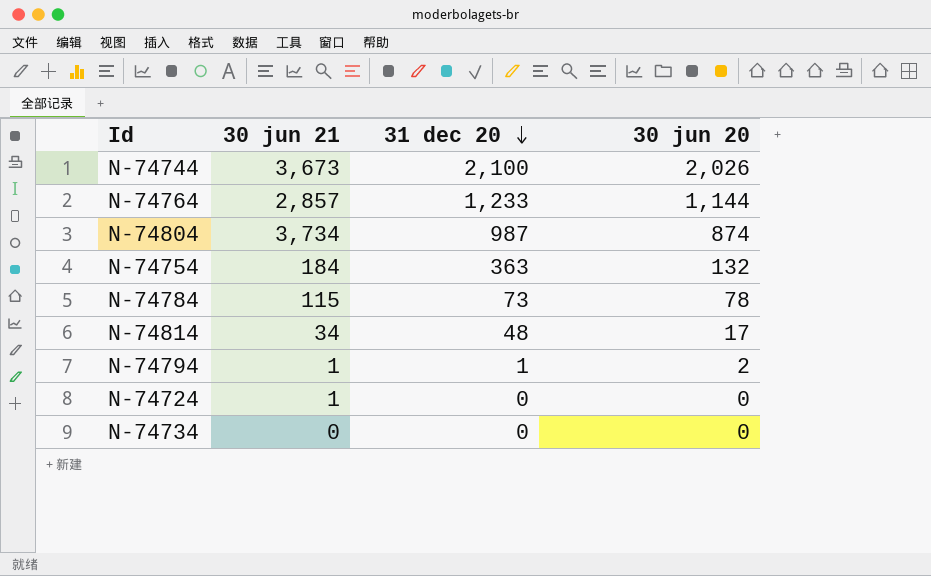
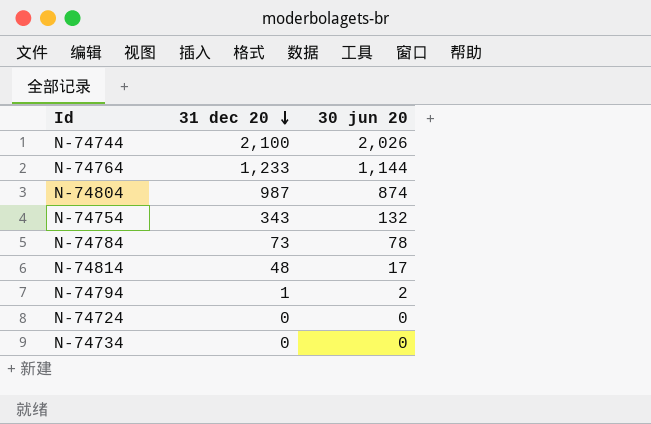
column 30 jun 21 | position: 2 -> none
N-74754 | 31 dec 20: 363 -> 343

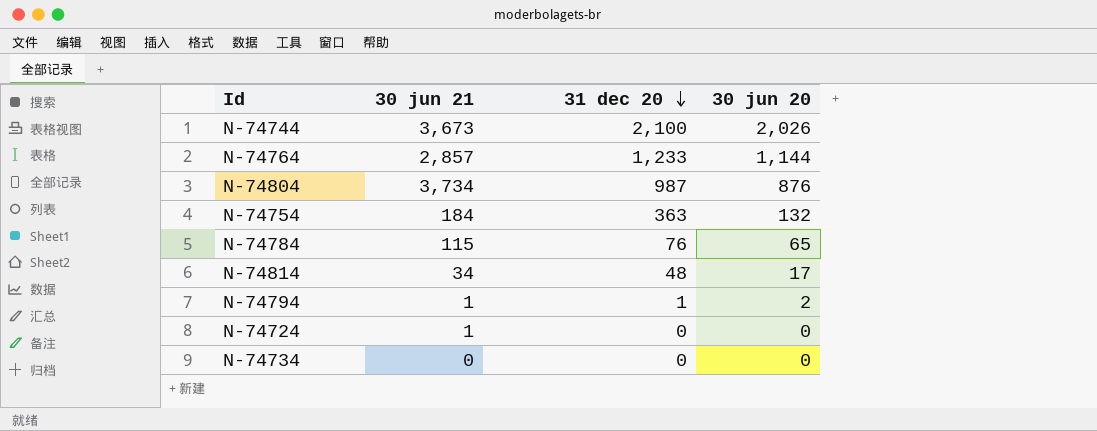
column 30 jun 21 | position: none -> 2
N-74804 | 30 jun 20: 874 -> 876
N-74754 | 31 dec 20: 343 -> 363
N-74784 | 31 dec 20: 73 -> 76
N-74784 | 30 jun 20: 78 -> 65

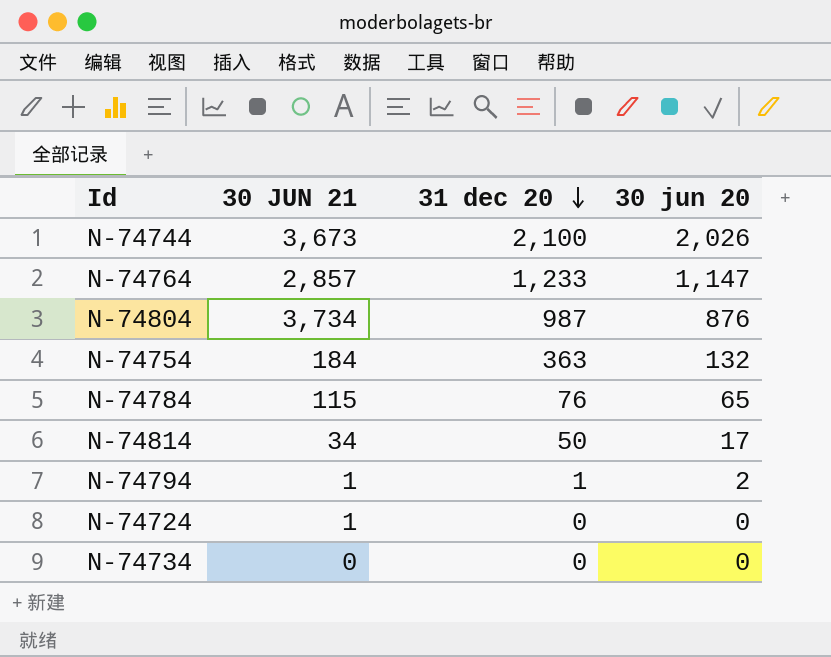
column name: 30 jun 21 -> 30 JUN 21
N-74764 | 30 jun 20: 1,144 -> 1,147
N-74814 | 31 dec 20: 48 -> 50

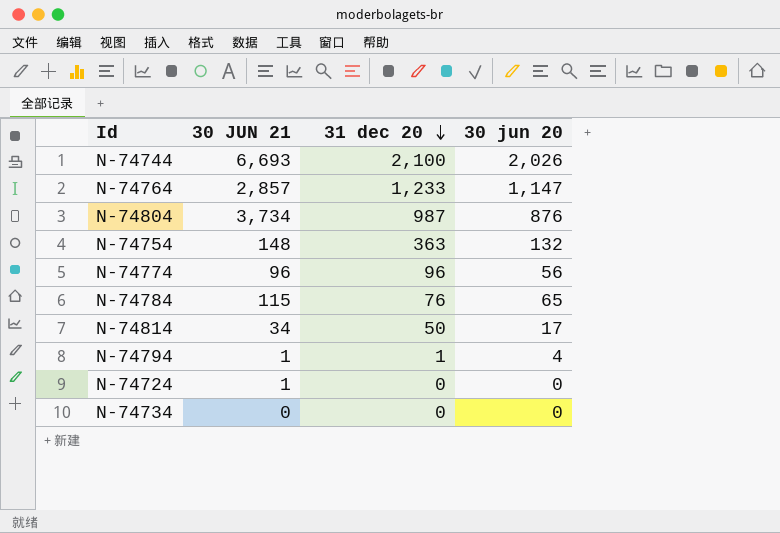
N-74744 | 30 JUN 21: 3,673 -> 6,693
N-74754 | 30 JUN 21: 184 -> 148
row N-74774: none -> 96 | 96 | 56
N-74794 | 30 jun 20: 2 -> 4

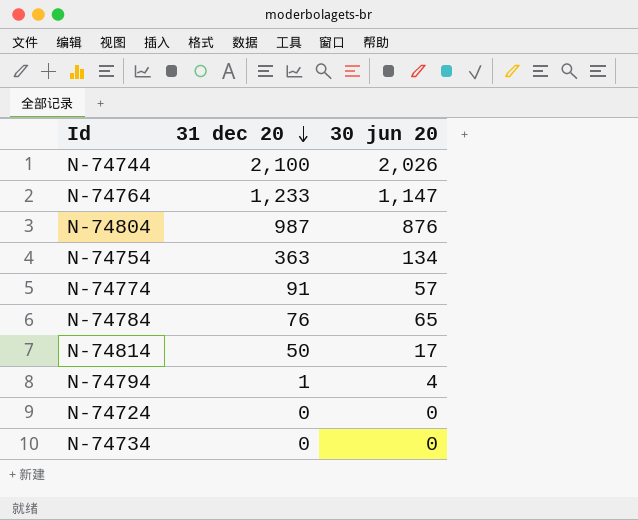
column 30 JUN 21 | position: 2 -> none
N-74754 | 30 jun 20: 132 -> 134
N-74774 | 31 dec 20: 96 -> 91
N-74774 | 30 jun 20: 56 -> 57

